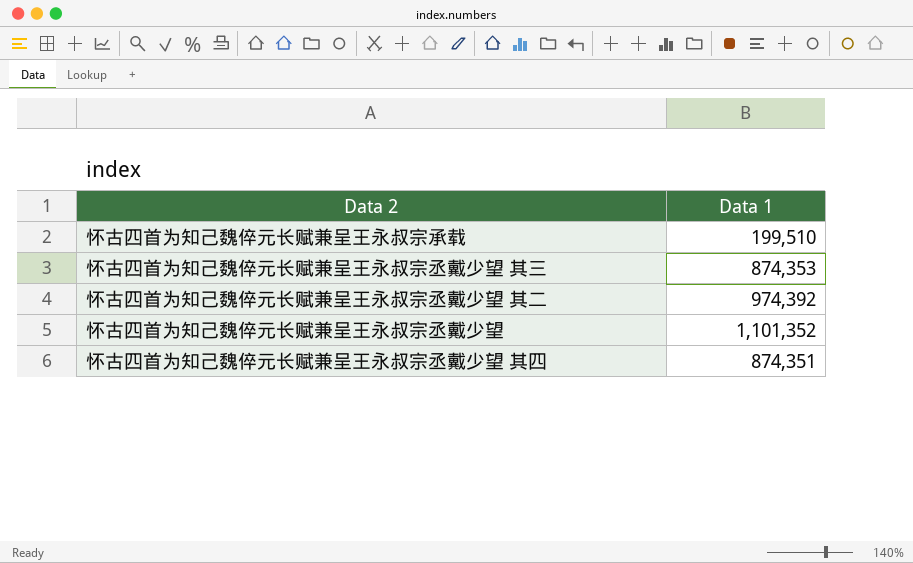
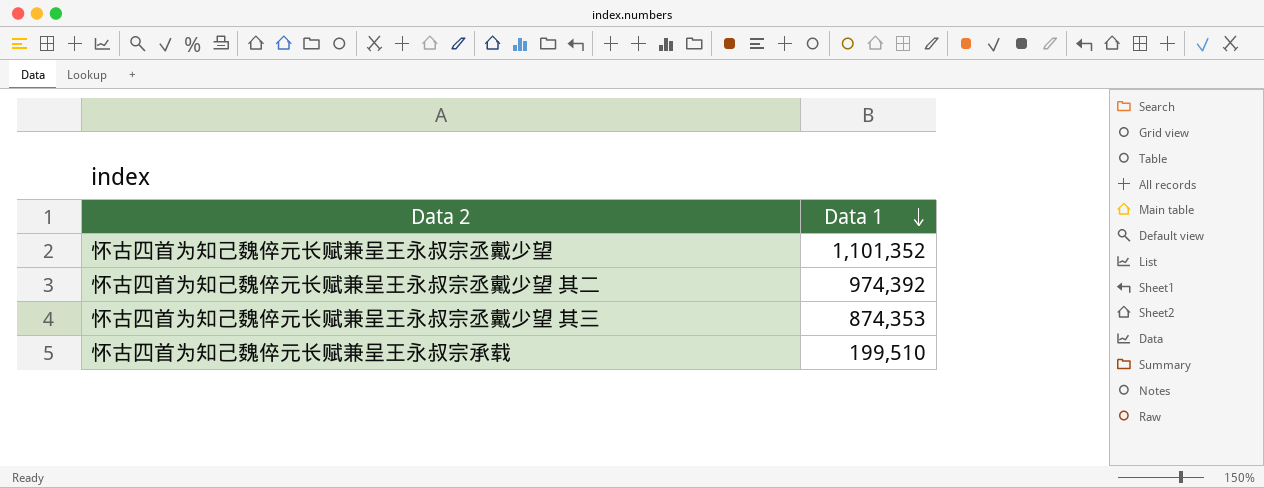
row order: none -> Data 1 descending
row 怀古四首为知己魏倅元长赋兼呈王永叔宗丞戴少望 其四: 874,351 -> none

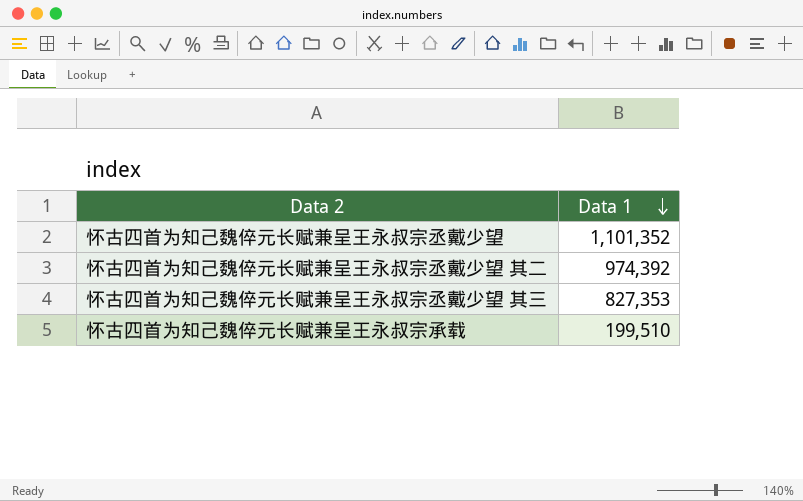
怀古四首为知己魏倅元长赋兼呈王永叔宗丞戴少望 其三 | Data 1: 874,353 -> 827,353

